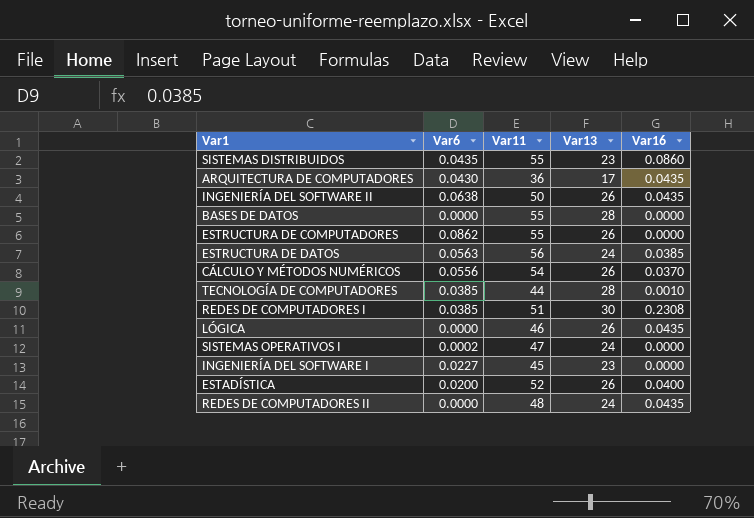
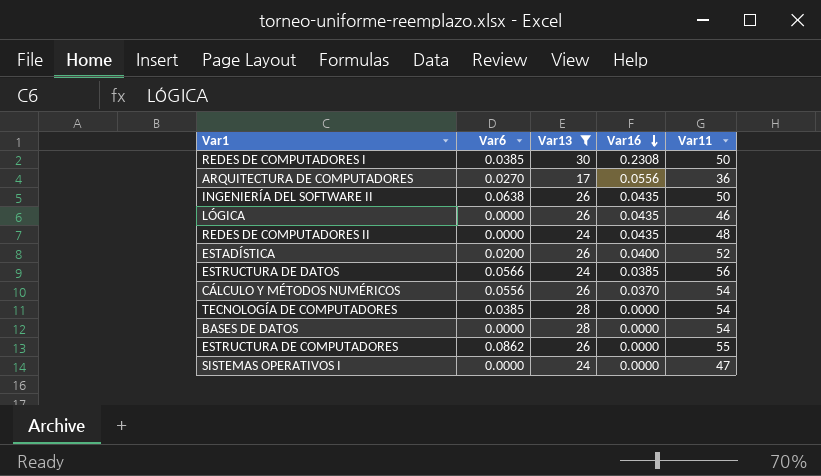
filter: none -> Var13 != 23
row order: none -> Var16 descending
column Var11 | position: 3 -> 5
REDES DE COMPUTADORES I | Var11: 51 -> 50
ARQUITECTURA DE COMPUTADORES | Var6: 0.0430 -> 0.0270
ARQUITECTURA DE COMPUTADORES | Var16: 0.0435 -> 0.0556
ESTRUCTURA DE DATOS | Var6: 0.0563 -> 0.0566
TECNOLOGÍA DE COMPUTADORES | Var16: 0.0010 -> 0.0000
TECNOLOGÍA DE COMPUTADORES | Var11: 44 -> 54
BASES DE DATOS | Var11: 55 -> 54
SISTEMAS OPERATIVOS I | Var6: 0.0002 -> 0.0000

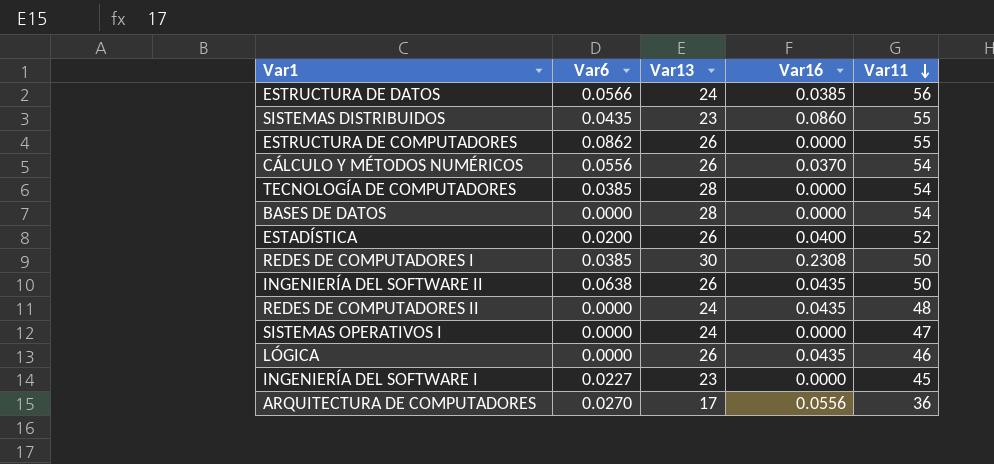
filter: Var13 != 23 -> none
row order: Var16 descending -> Var11 descending

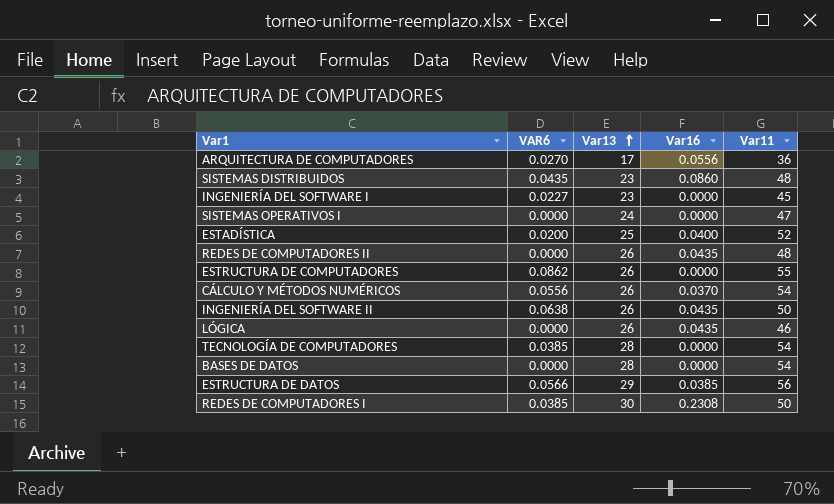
row order: Var11 descending -> Var13 ascending
column name: Var6 -> VAR6
SISTEMAS DISTRIBUIDOS | Var11: 55 -> 48
ESTADÍSTICA | Var13: 26 -> 25
REDES DE COMPUTADORES II | Var13: 24 -> 26
ESTRUCTURA DE DATOS | Var13: 24 -> 29

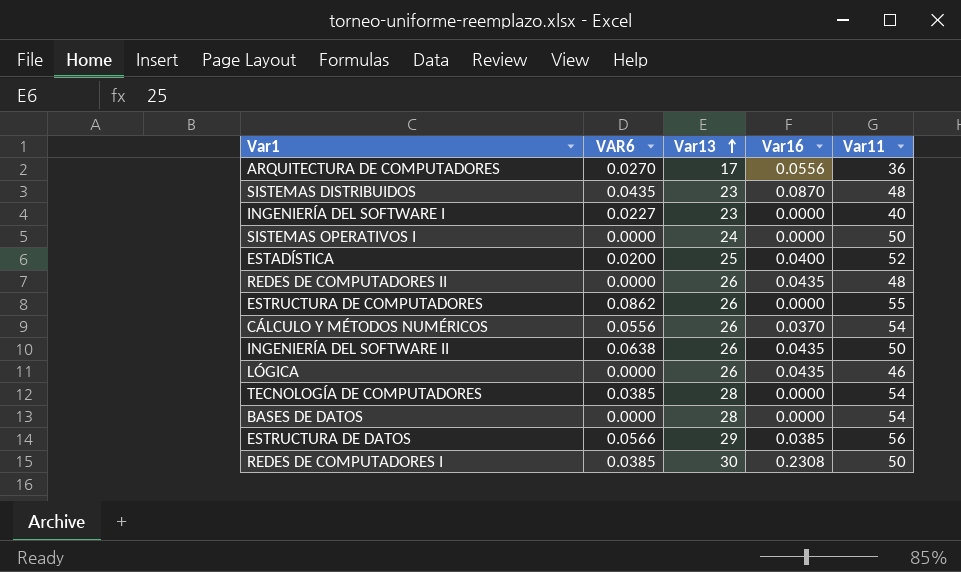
SISTEMAS DISTRIBUIDOS | Var16: 0.0860 -> 0.0870
INGENIERÍA DEL SOFTWARE I | Var11: 45 -> 40
SISTEMAS OPERATIVOS I | Var11: 47 -> 50

